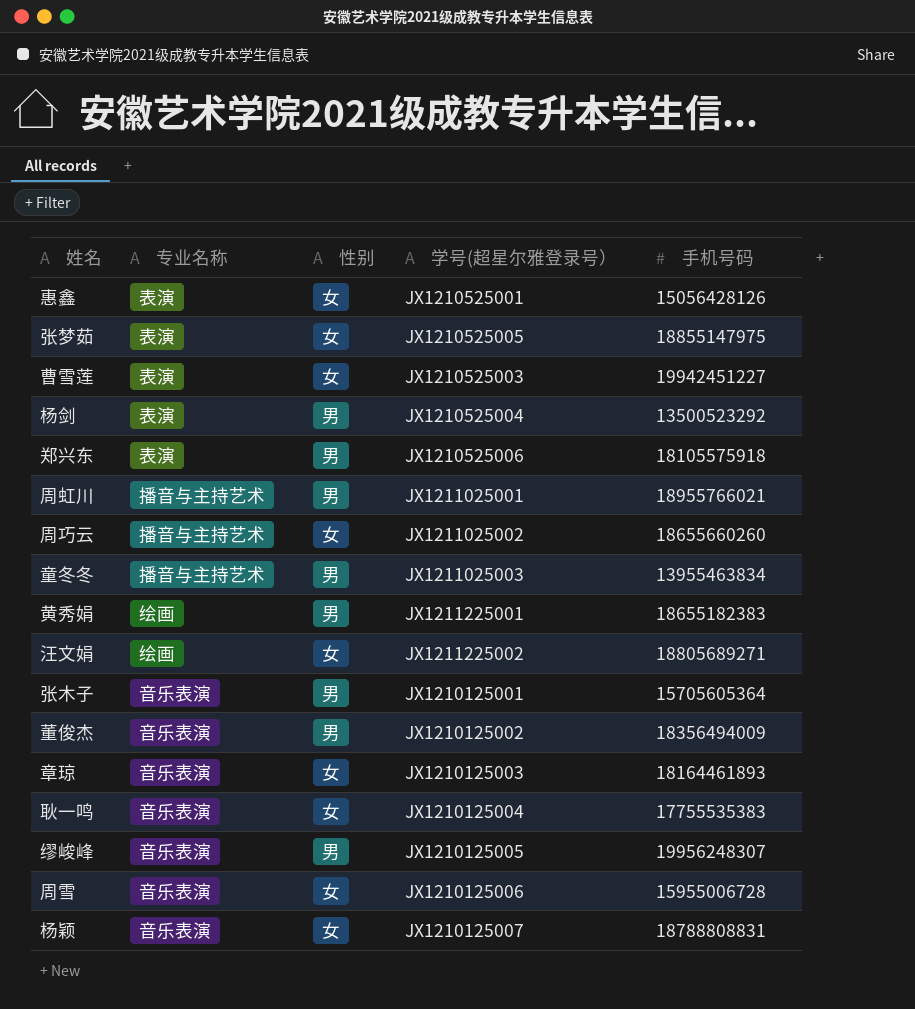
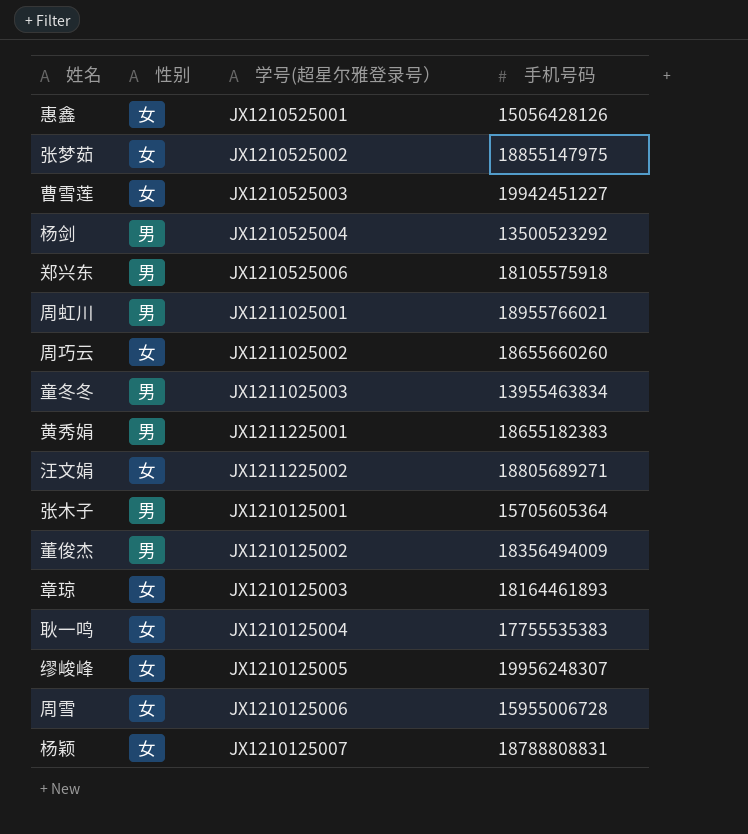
column 专业名称 | position: 2 -> none
张梦茹 | 学号(超星尔雅登录号）: JX1210525005 -> JX1210525002
缪峻峰 | 性别: 男 -> 女

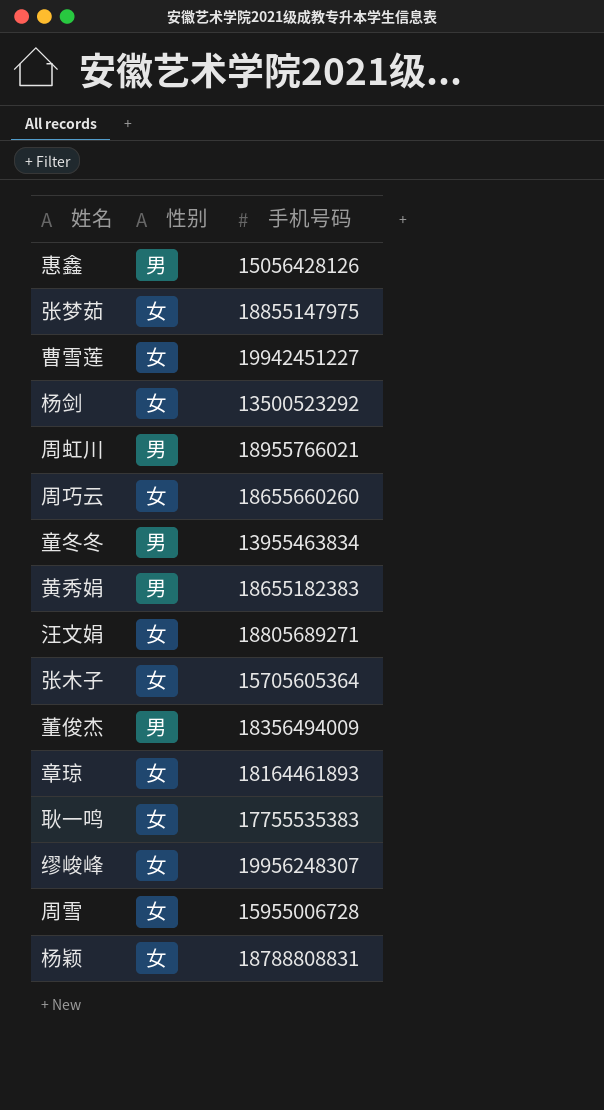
column 学号(超星尔雅登录号） | position: 3 -> none
row 郑兴东: 男 | JX1210525006 | 18105575918 -> none
惠鑫 | 性别: 女 -> 男
杨剑 | 性别: 男 -> 女
张木子 | 性别: 男 -> 女

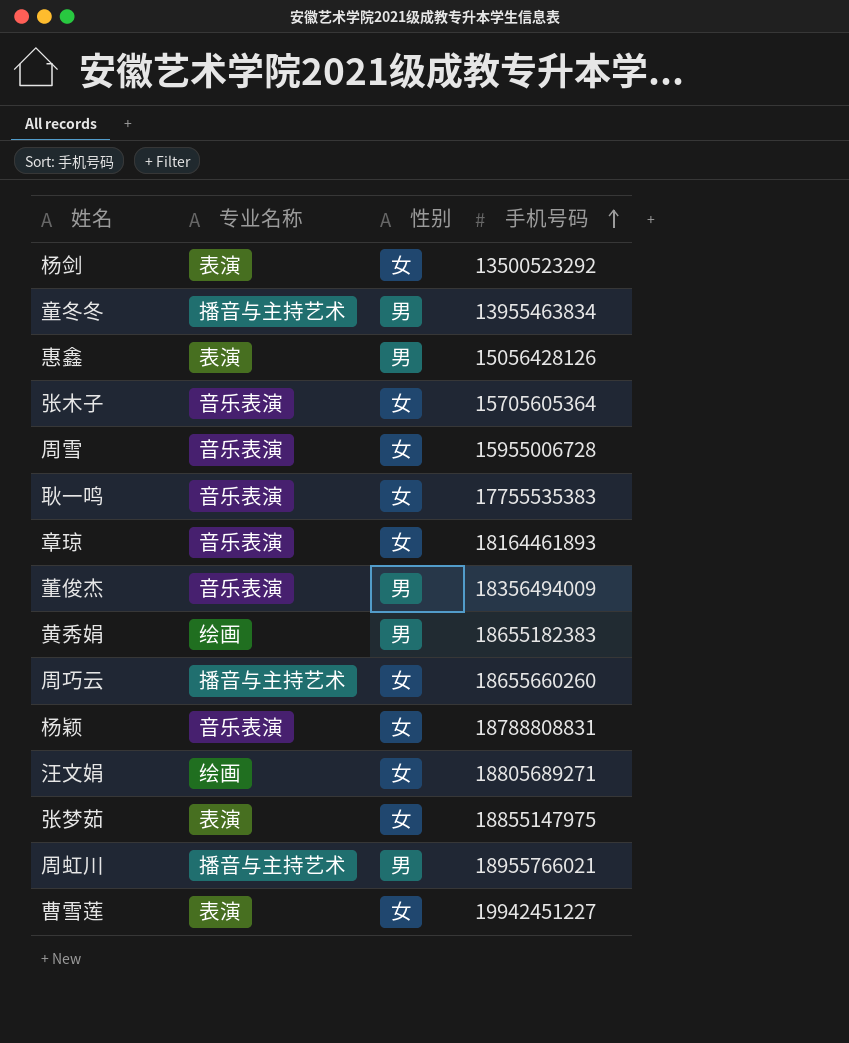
row order: none -> 手机号码 ascending
column 专业名称 | position: none -> 2
row 缪峻峰: 女 | 19956248307 -> none

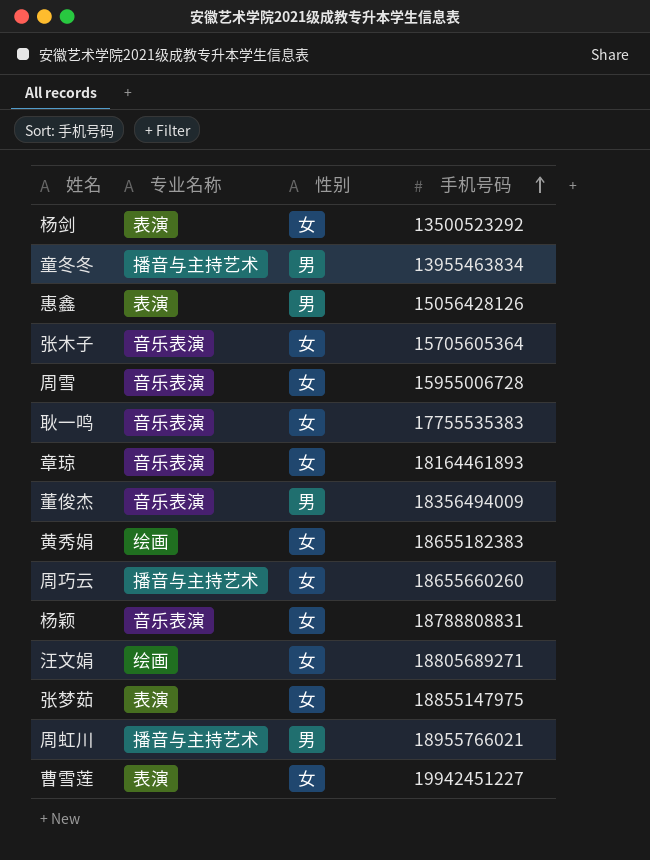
黄秀娟 | 性别: 男 -> 女

